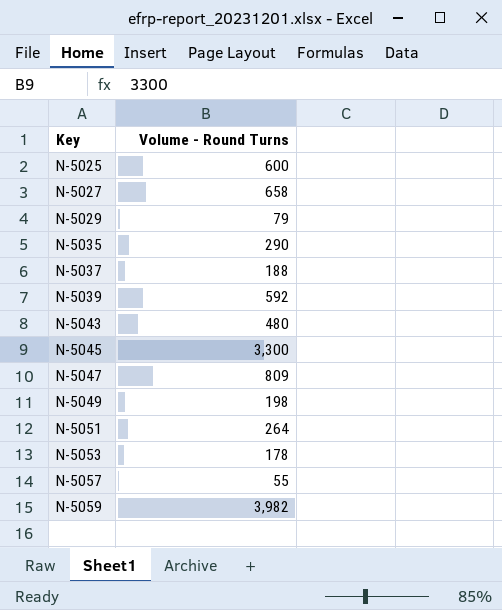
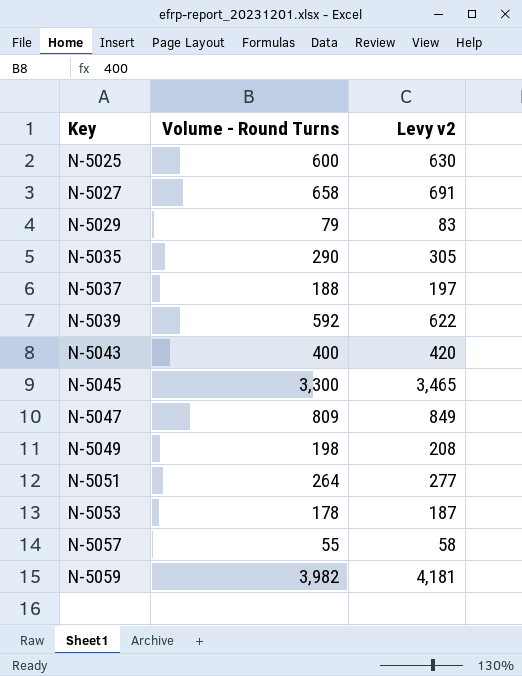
column Levy v2 | formula: none -> [Volume - Round Turns] * 1.05
N-5043 | Volume - Round Turns: 480 -> 400

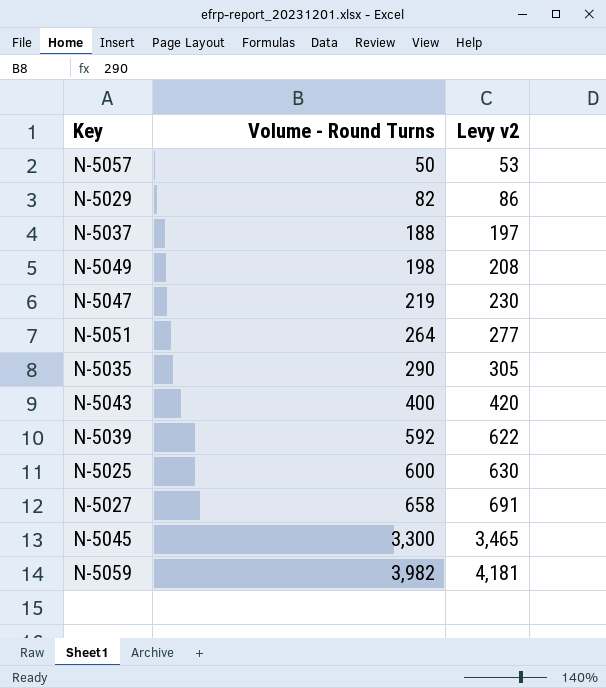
row order: Key ascending -> Volume - Round Turns ascending
row N-5053: 178 | 187 -> none
N-5057 | Volume - Round Turns: 55 -> 50
N-5057 | Levy v2: 58 -> 53
N-5029 | Volume - Round Turns: 79 -> 82
N-5029 | Levy v2: 83 -> 86
N-5047 | Volume - Round Turns: 809 -> 219
N-5047 | Levy v2: 849 -> 230

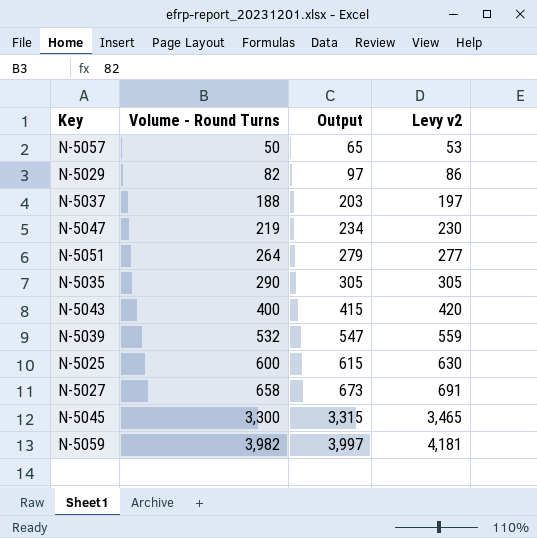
column Output | formula: none -> [Volume - Round Turns] + 15
row N-5049: 198 | 208 -> none
N-5039 | Volume - Round Turns: 592 -> 532
N-5039 | Levy v2: 622 -> 559

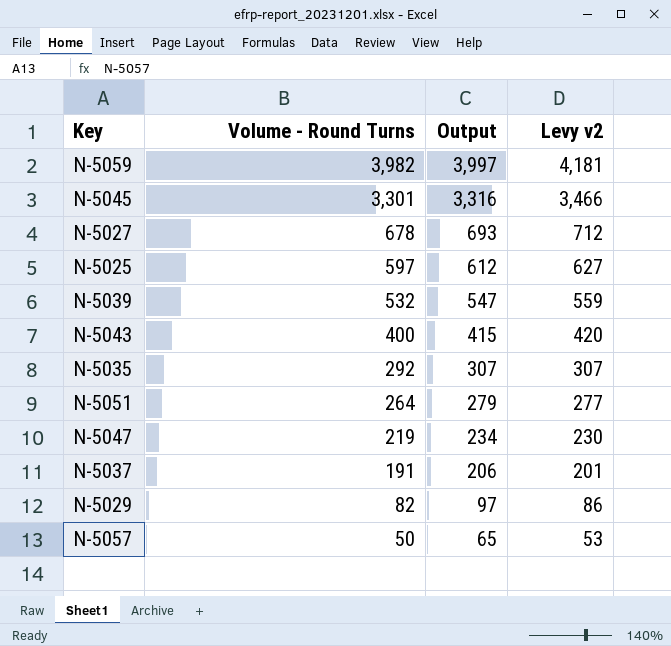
row order: Volume - Round Turns ascending -> Volume - Round Turns descending
N-5045 | Volume - Round Turns: 3,300 -> 3,301
N-5045 | Output: 3,315 -> 3,316
N-5045 | Levy v2: 3,465 -> 3,466
N-5027 | Volume - Round Turns: 658 -> 678
N-5027 | Output: 673 -> 693
N-5027 | Levy v2: 691 -> 712
N-5025 | Volume - Round Turns: 600 -> 597
N-5025 | Output: 615 -> 612
N-5025 | Levy v2: 630 -> 627
N-5035 | Volume - Round Turns: 290 -> 292
N-5035 | Output: 305 -> 307
N-5035 | Levy v2: 305 -> 307
N-5037 | Volume - Round Turns: 188 -> 191
N-5037 | Output: 203 -> 206
N-5037 | Levy v2: 197 -> 201

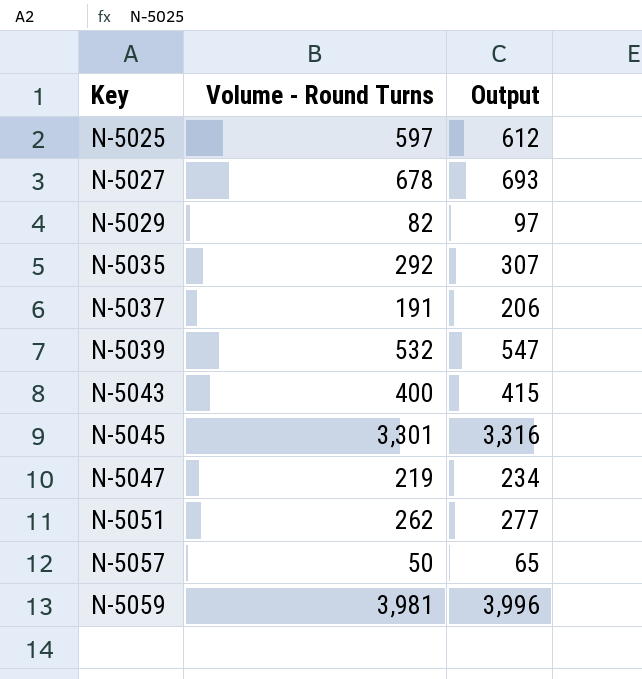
row order: Volume - Round Turns descending -> Key ascending
column Levy v2 | formula: [Volume - Round Turns] * 1.05 -> none
N-5051 | Volume - Round Turns: 264 -> 262
N-5051 | Output: 279 -> 277
N-5059 | Volume - Round Turns: 3,982 -> 3,981
N-5059 | Output: 3,997 -> 3,996

